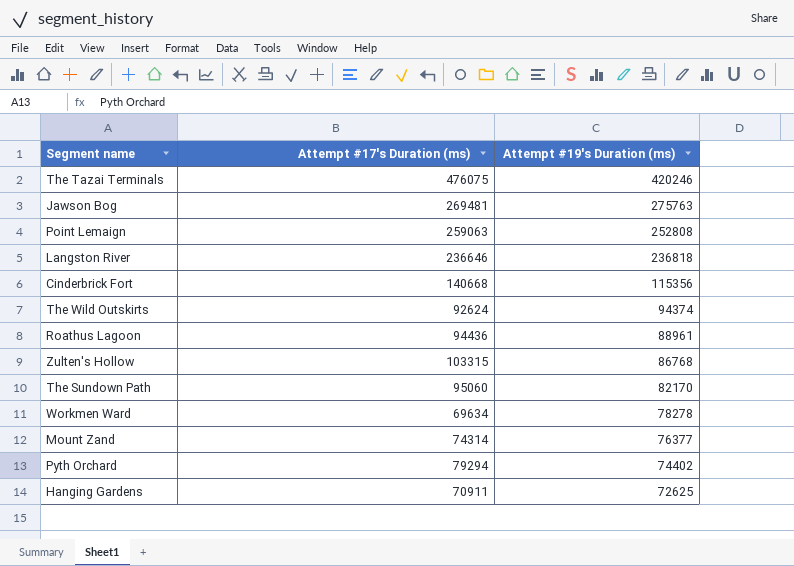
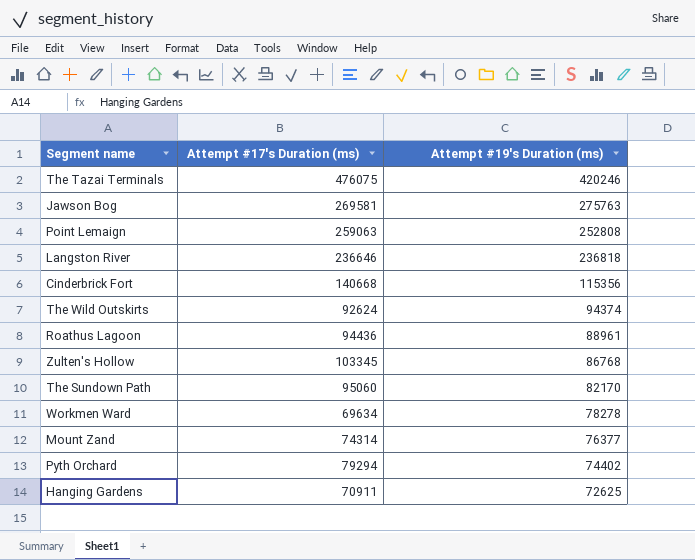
Jawson Bog | Attempt #17's Duration (ms): 269481 -> 269581
Zulten's Hollow | Attempt #17's Duration (ms): 103315 -> 103345

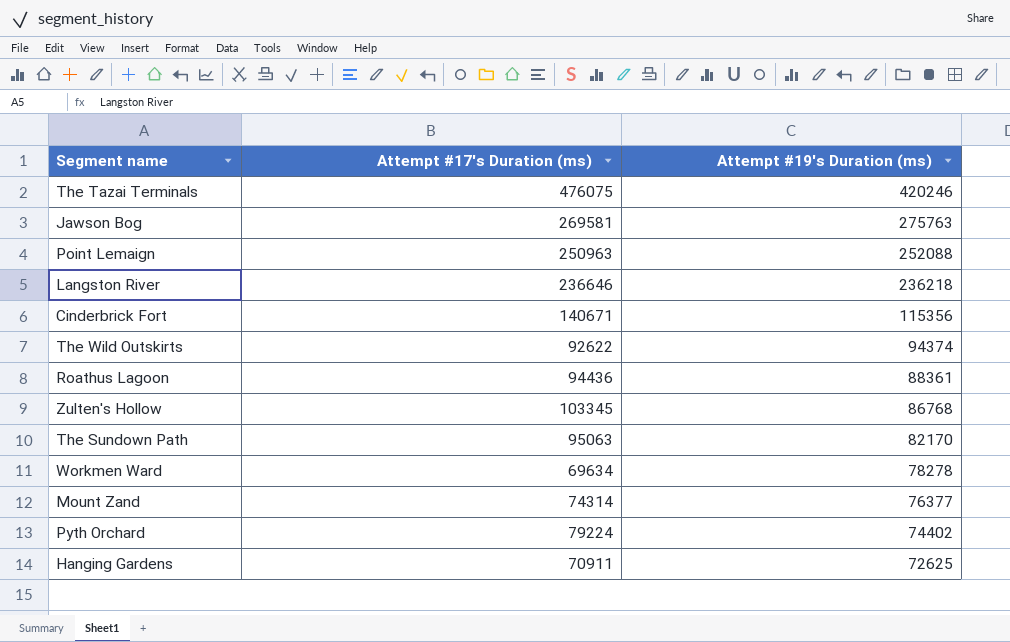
Point Lemaign | Attempt #17's Duration (ms): 259063 -> 250963
Point Lemaign | Attempt #19's Duration (ms): 252808 -> 252088
Langston River | Attempt #19's Duration (ms): 236818 -> 236218
Cinderbrick Fort | Attempt #17's Duration (ms): 140668 -> 140671
The Wild Outskirts | Attempt #17's Duration (ms): 92624 -> 92622
Roathus Lagoon | Attempt #19's Duration (ms): 88961 -> 88361
The Sundown Path | Attempt #17's Duration (ms): 95060 -> 95063
Pyth Orchard | Attempt #17's Duration (ms): 79294 -> 79224

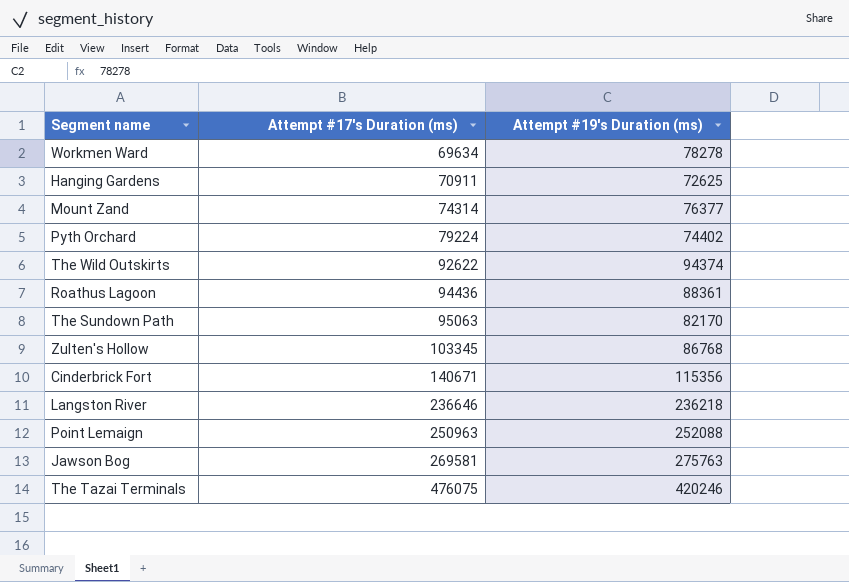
row order: Attempt #19's Duration (ms) descending -> Attempt #17's Duration (ms) ascending

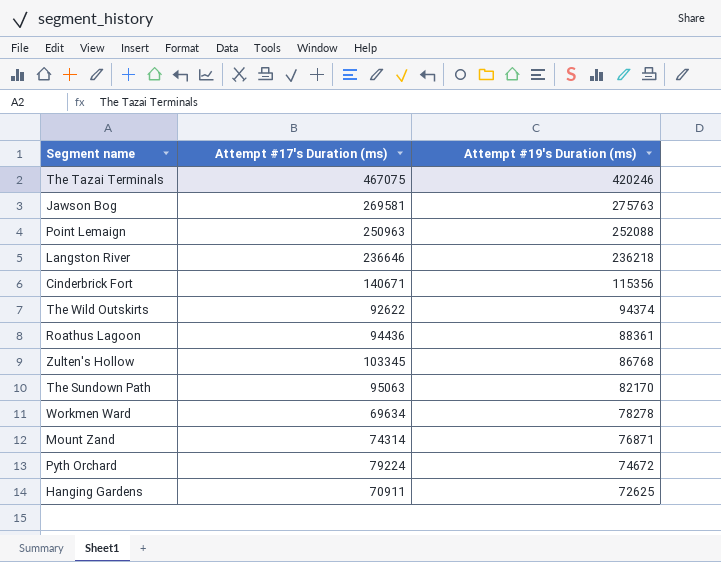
row order: Attempt #17's Duration (ms) ascending -> Attempt #19's Duration (ms) descending
The Tazai Terminals | Attempt #17's Duration (ms): 476075 -> 467075
Mount Zand | Attempt #19's Duration (ms): 76377 -> 76871
Pyth Orchard | Attempt #19's Duration (ms): 74402 -> 74672

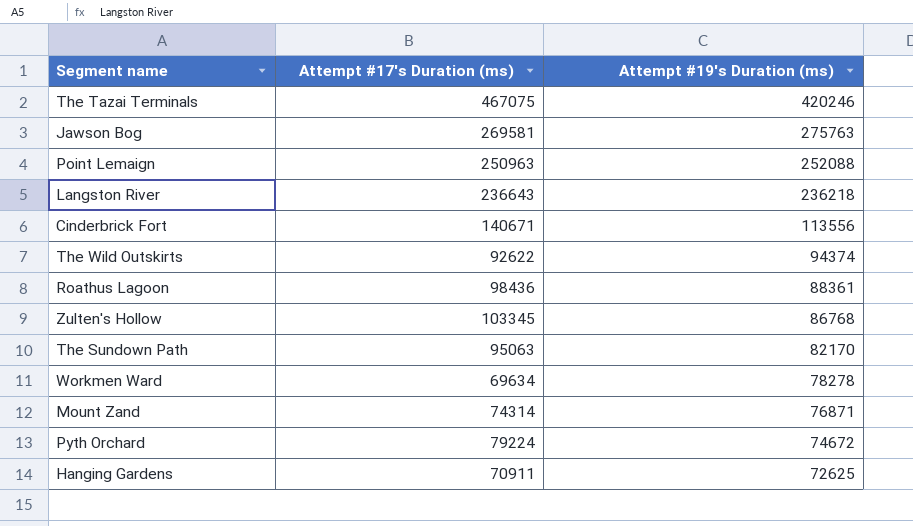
Langston River | Attempt #17's Duration (ms): 236646 -> 236643
Cinderbrick Fort | Attempt #19's Duration (ms): 115356 -> 113556
Roathus Lagoon | Attempt #17's Duration (ms): 94436 -> 98436

